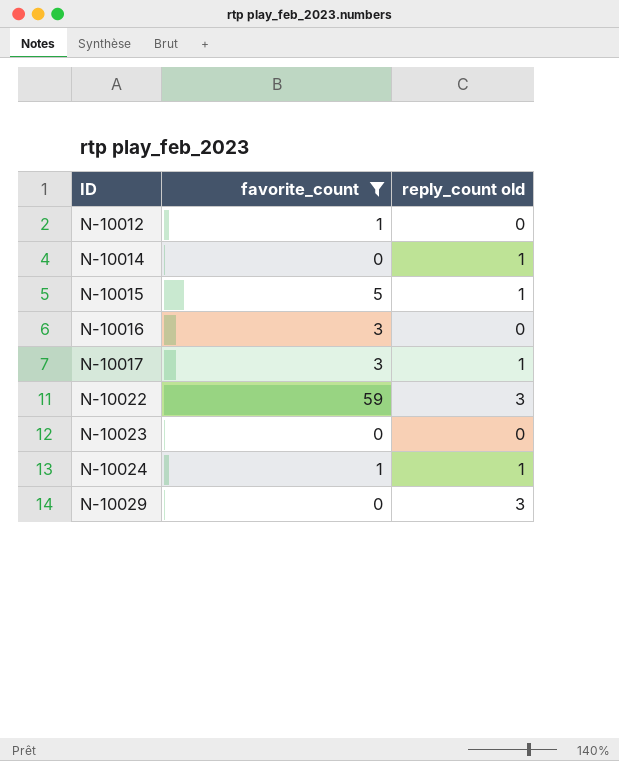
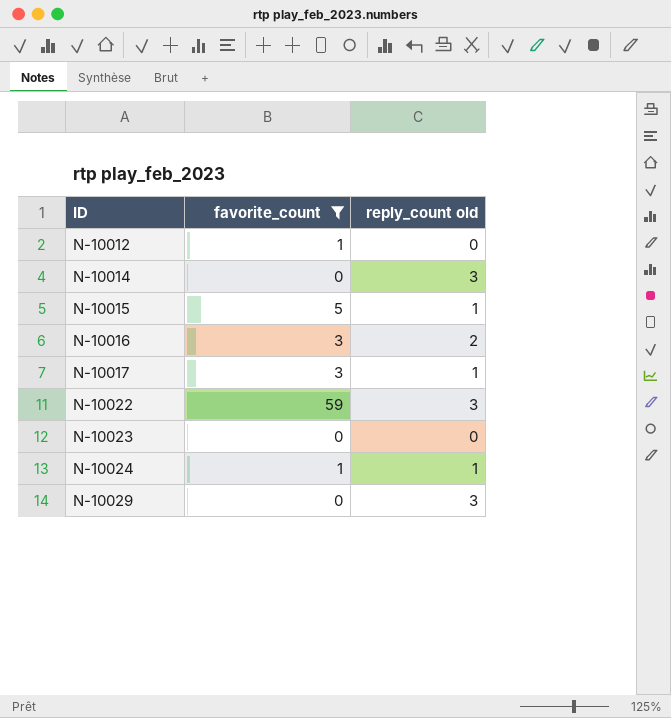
N-10014 | reply_count old: 1 -> 3
N-10016 | reply_count old: 0 -> 2

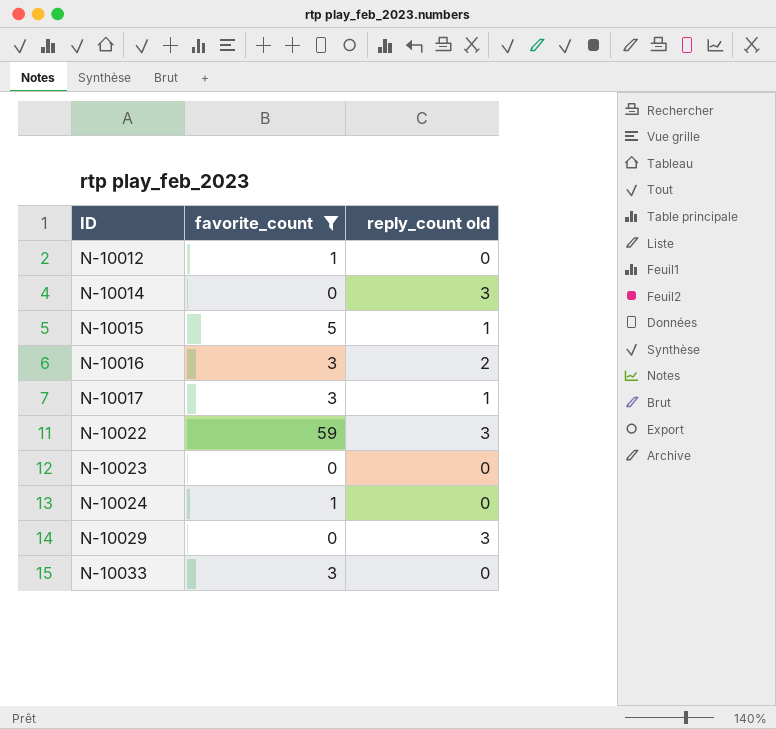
N-10024 | reply_count old: 1 -> 0
row N-10033: none -> 3 | 0

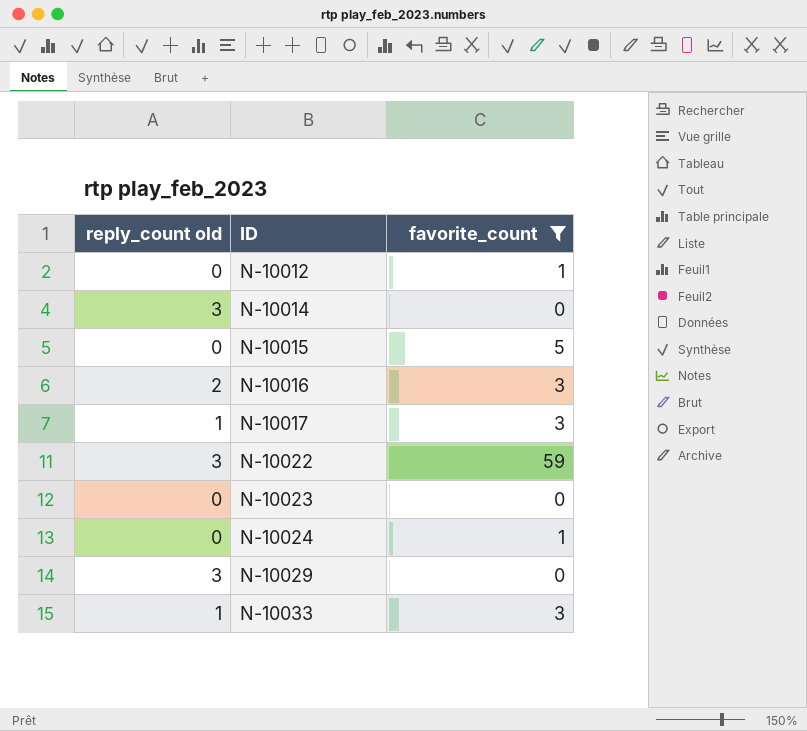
column reply_count old | position: 3 -> 1
N-10015 | reply_count old: 1 -> 0
N-10033 | reply_count old: 0 -> 1

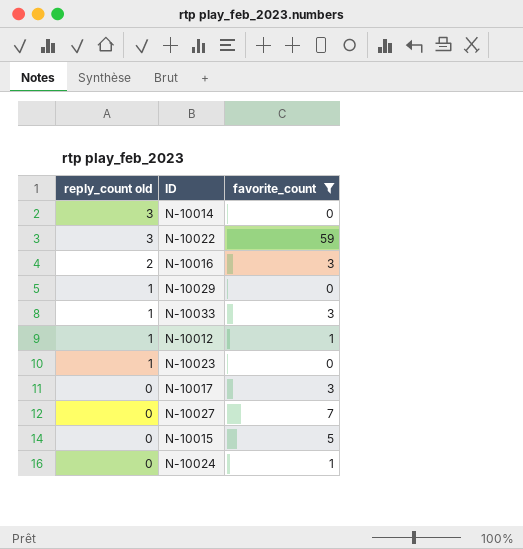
row order: ID ascending -> reply_count old descending
N-10029 | reply_count old: 3 -> 1
N-10012 | reply_count old: 0 -> 1
N-10023 | reply_count old: 0 -> 1
N-10017 | reply_count old: 1 -> 0
row N-10027: none -> 0 | 7

